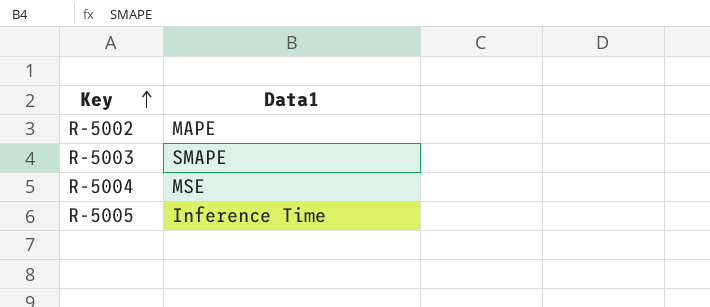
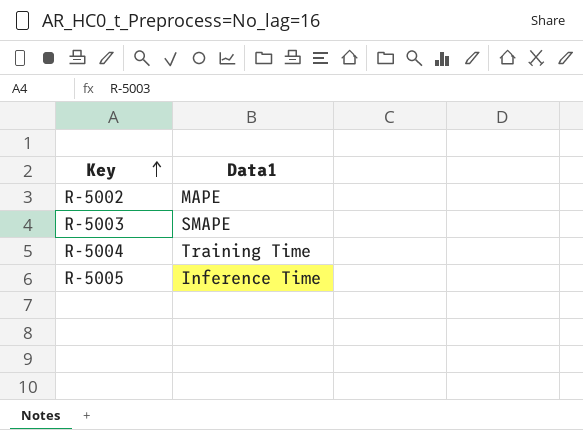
R-5004 | Data1: MSE -> Training Time

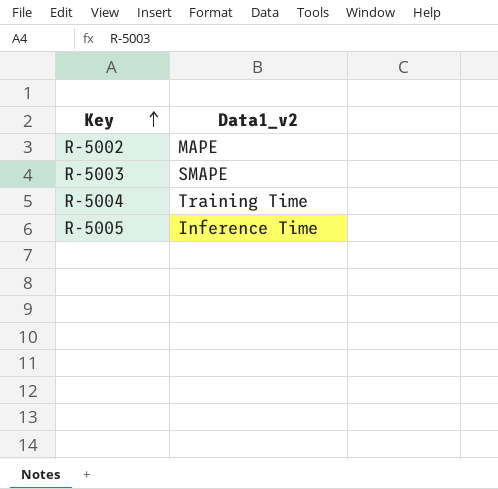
column name: Data1 -> Data1_v2

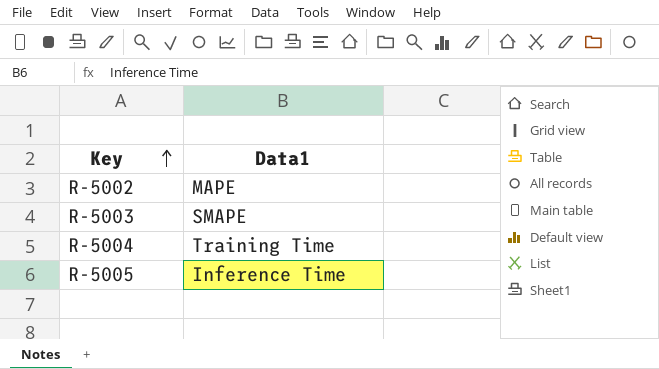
column name: Data1_v2 -> Data1

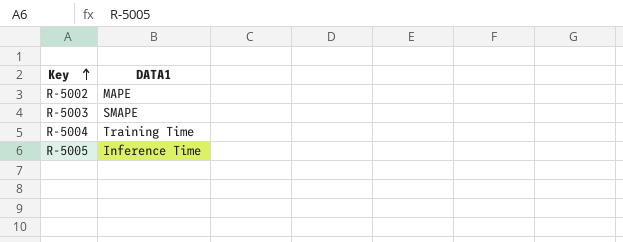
column name: Data1 -> DATA1

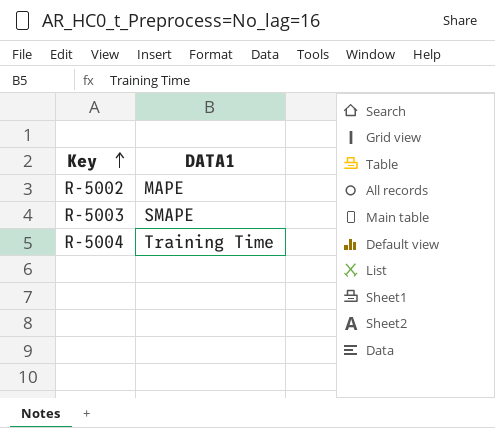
row R-5005: Inference Time -> none

